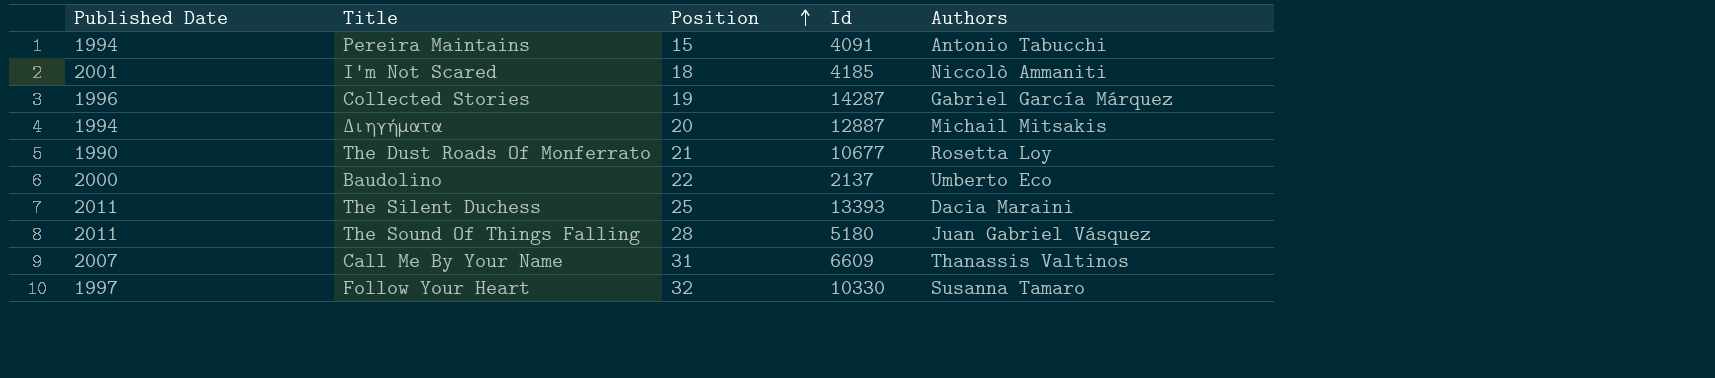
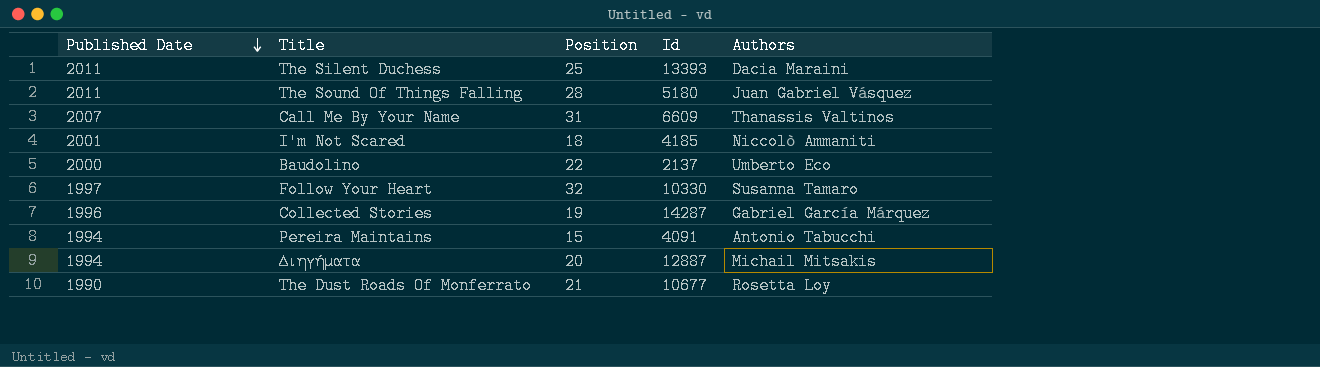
row order: Position ascending -> Published Date descending

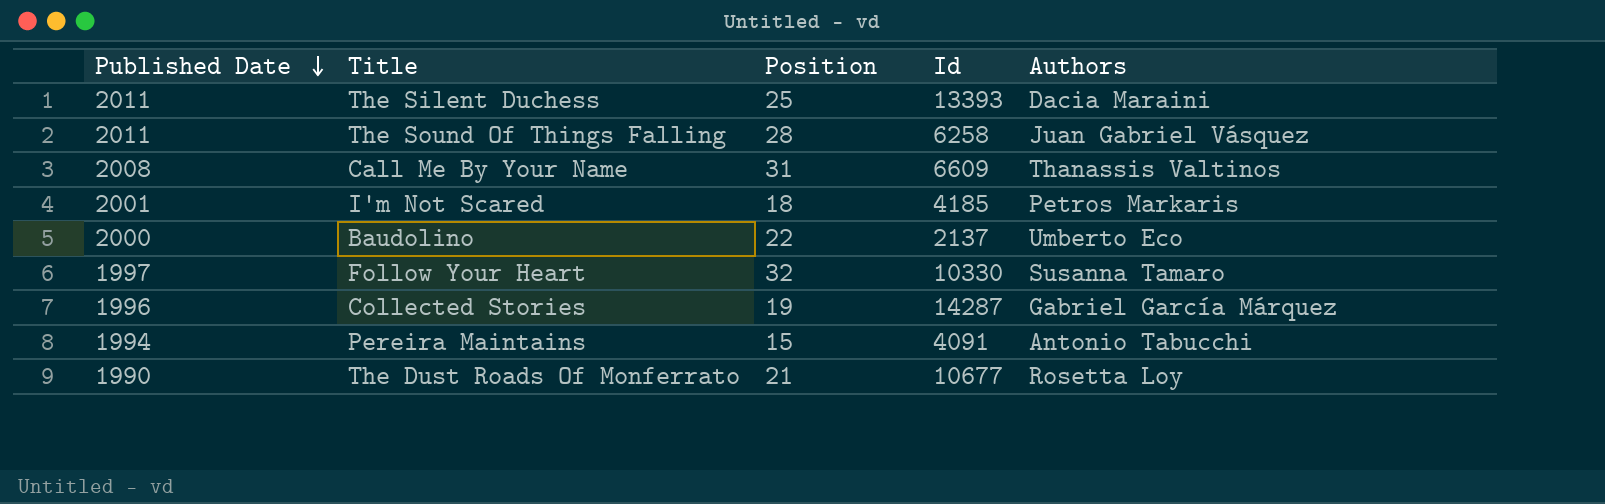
row Διηγήματα: 1994 | 20 | 12887 | Michail Mitsakis -> none
The Sound Of Things Falling | Id: 5180 -> 6258
Call Me By Your Name | Published Date: 2007 -> 2008
I'm Not Scared | Authors: Niccolò Ammaniti -> Petros Markaris

